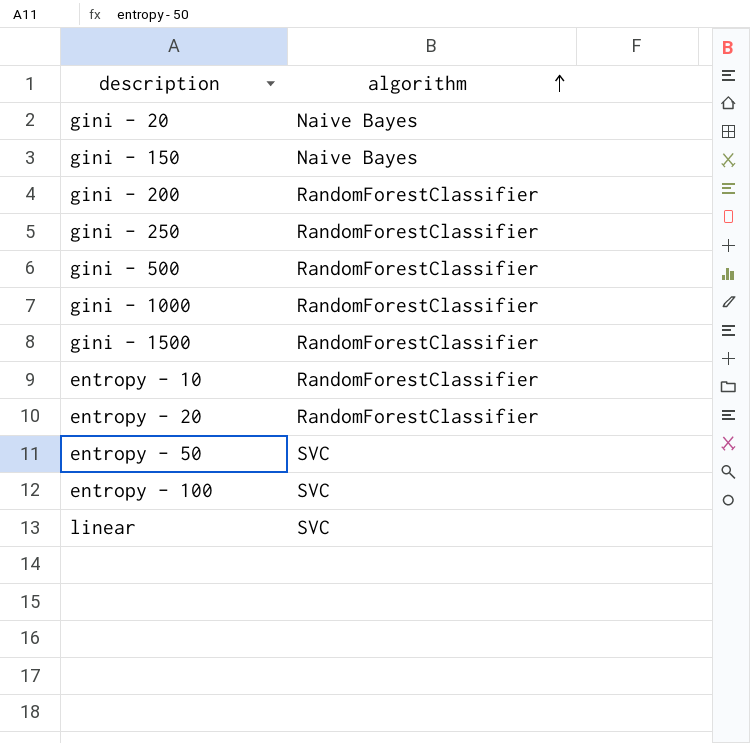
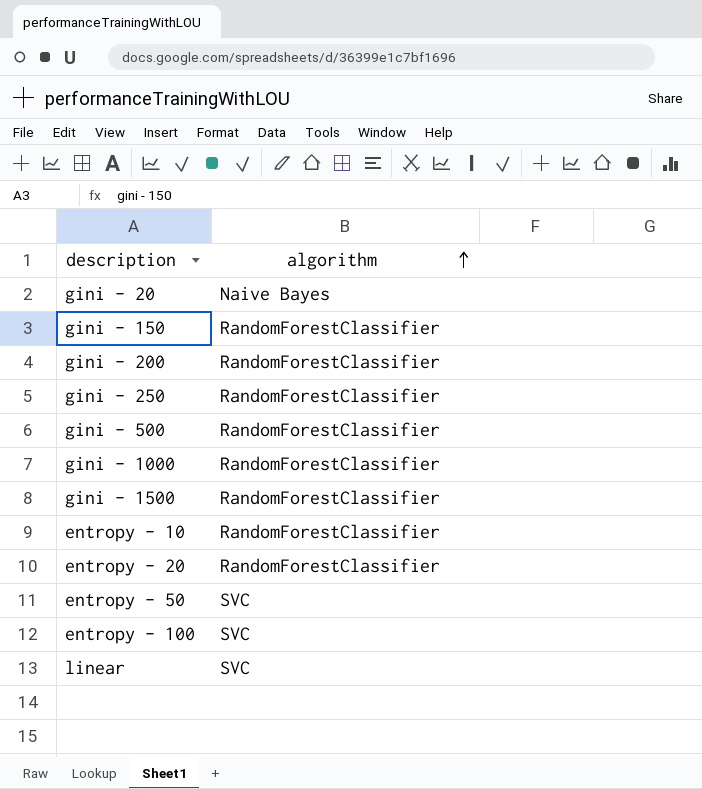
gini - 150 | algorithm: Naive Bayes -> RandomForestClassifier

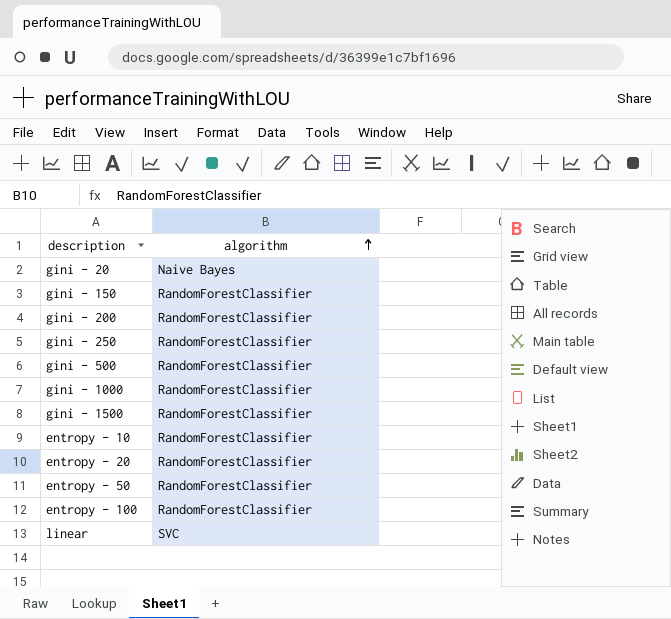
entropy - 50 | algorithm: SVC -> RandomForestClassifier
entropy - 100 | algorithm: SVC -> RandomForestClassifier

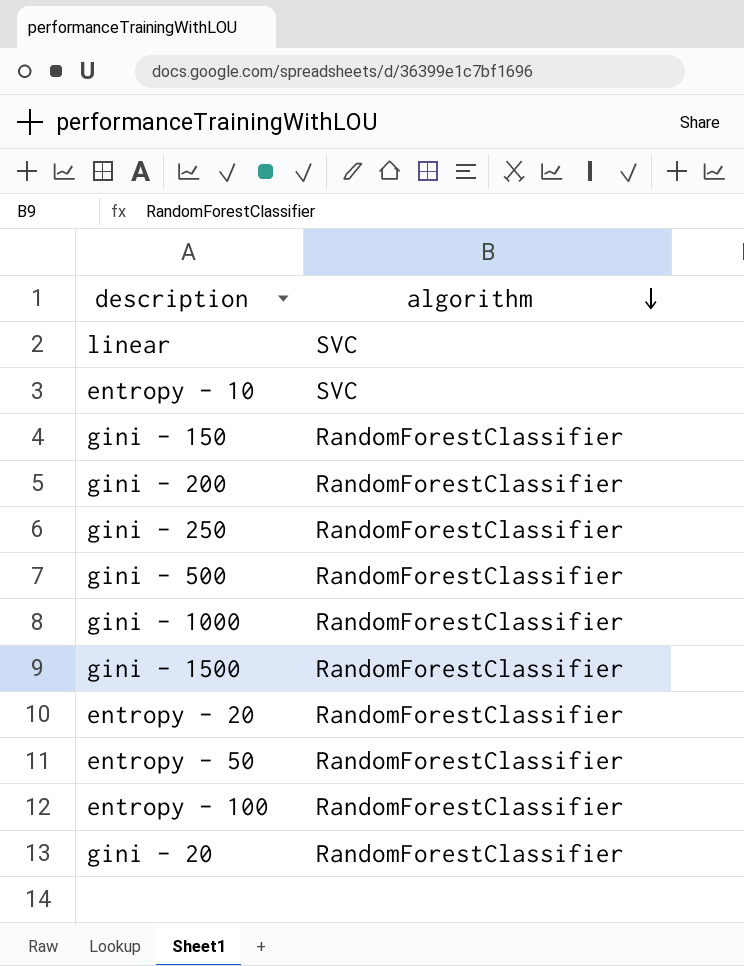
row order: algorithm ascending -> algorithm descending
entropy - 10 | algorithm: RandomForestClassifier -> SVC
gini - 20 | algorithm: Naive Bayes -> RandomForestClassifier

